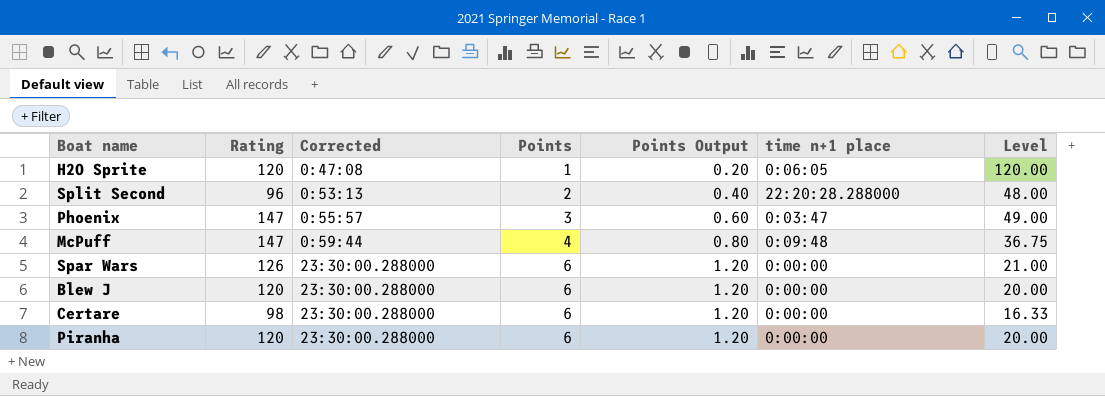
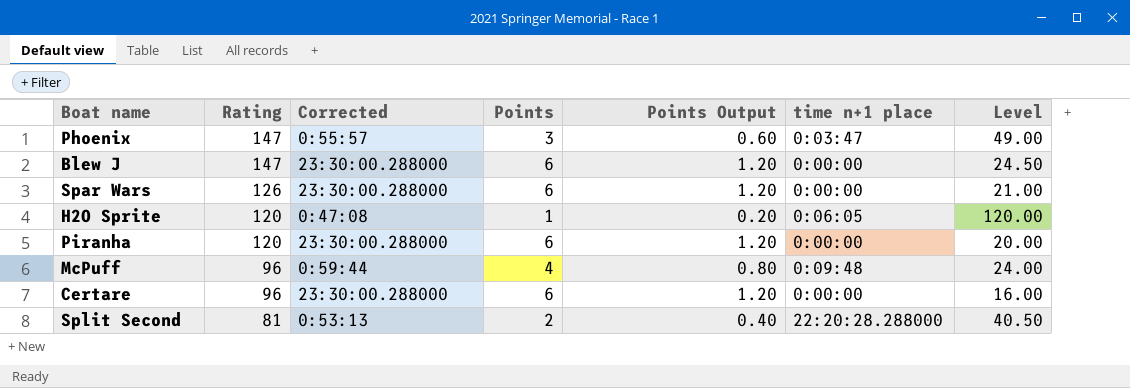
row order: Corrected ascending -> Rating descending
Blew J | Rating: 120 -> 147
Blew J | Level: 20.00 -> 24.50
McPuff | Rating: 147 -> 96
McPuff | Level: 36.75 -> 24.00
Certare | Rating: 98 -> 96
Certare | Level: 16.33 -> 16.00
Split Second | Rating: 96 -> 81
Split Second | Level: 48.00 -> 40.50

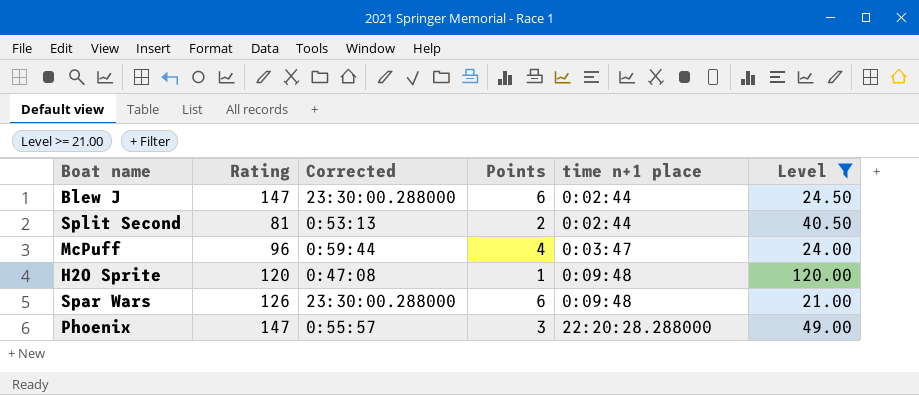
filter: none -> Level >= 21.00
row order: Rating descending -> time n+1 place ascending
column Points Output | formula: [Points] * 0.2 -> none
Blew J | time n+1 place: 0:00:00 -> 0:02:44
Split Second | time n+1 place: 22:20:28.288000 -> 0:02:44
McPuff | time n+1 place: 0:09:48 -> 0:03:47
H2O Sprite | time n+1 place: 0:06:05 -> 0:09:48
Spar Wars | time n+1 place: 0:00:00 -> 0:09:48
Phoenix | time n+1 place: 0:03:47 -> 22:20:28.288000

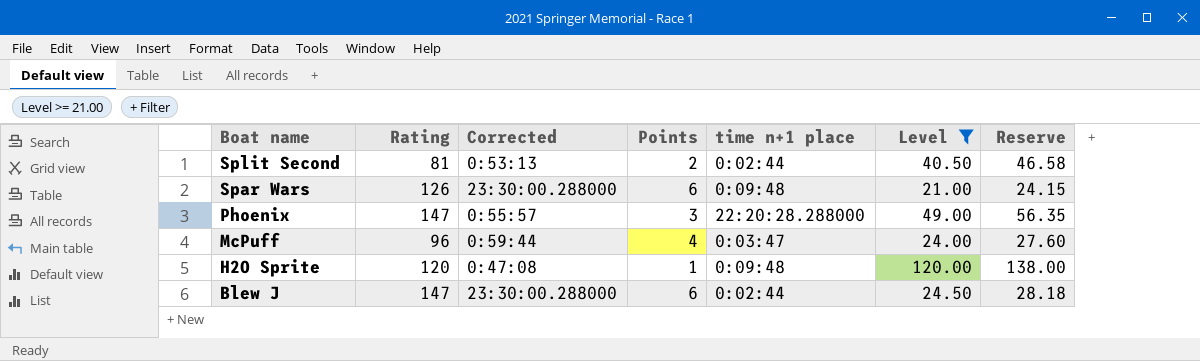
row order: time n+1 place ascending -> Boat name descending
column Reserve | formula: none -> [Level] * 1.15

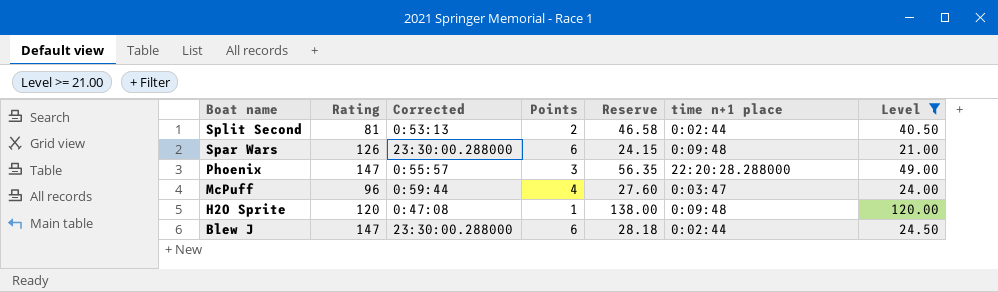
column Reserve | position: 7 -> 5

